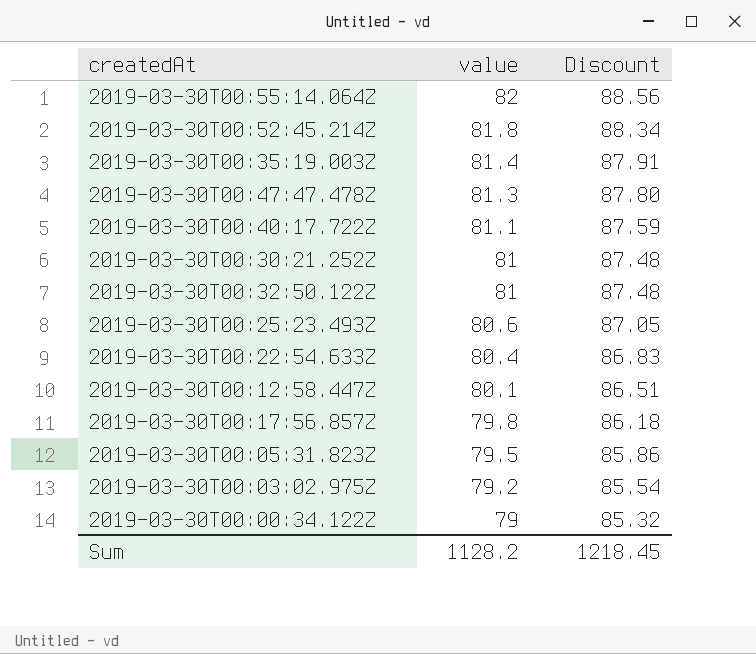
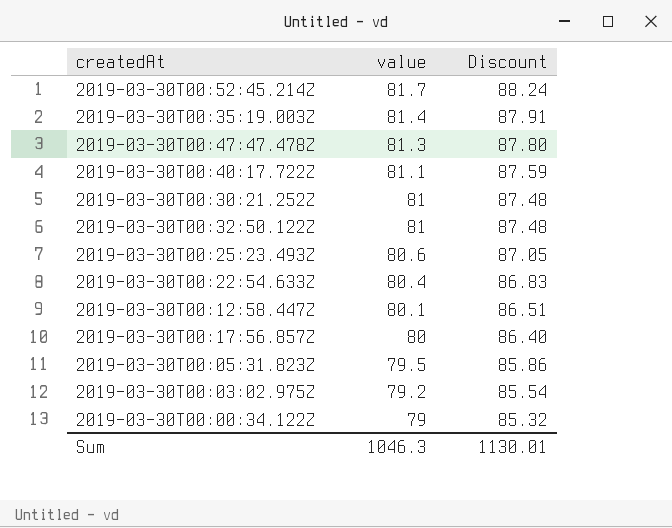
row 2019-03-30T00:55:14.064Z: 82 | 88.56 -> none
2019-03-30T00:52:45.214Z | value: 81.8 -> 81.7
2019-03-30T00:52:45.214Z | Discount: 88.34 -> 88.24
2019-03-30T00:17:56.857Z | value: 79.8 -> 80
2019-03-30T00:17:56.857Z | Discount: 86.18 -> 86.40
Sum | value: 1128.2 -> 1046.3
Sum | Discount: 1218.45 -> 1130.01

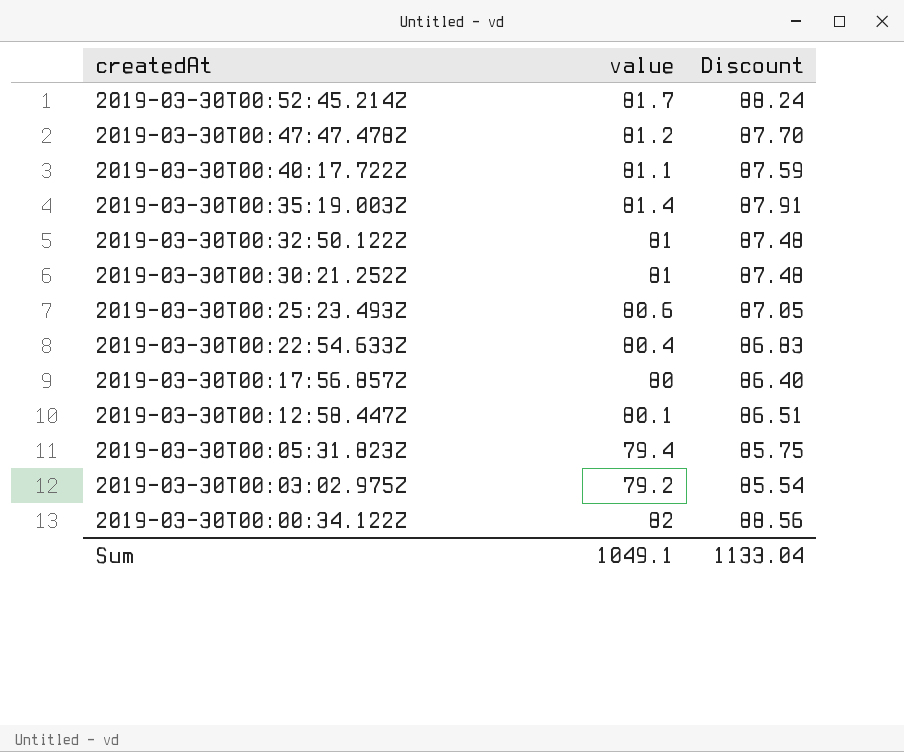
row order: value descending -> createdAt descending
2019-03-30T00:47:47.478Z | value: 81.3 -> 81.2
2019-03-30T00:47:47.478Z | Discount: 87.80 -> 87.70
2019-03-30T00:05:31.823Z | value: 79.5 -> 79.4
2019-03-30T00:05:31.823Z | Discount: 85.86 -> 85.75
2019-03-30T00:00:34.122Z | value: 79 -> 82
2019-03-30T00:00:34.122Z | Discount: 85.32 -> 88.56
Sum | value: 1046.3 -> 1049.1
Sum | Discount: 1130.01 -> 1133.04

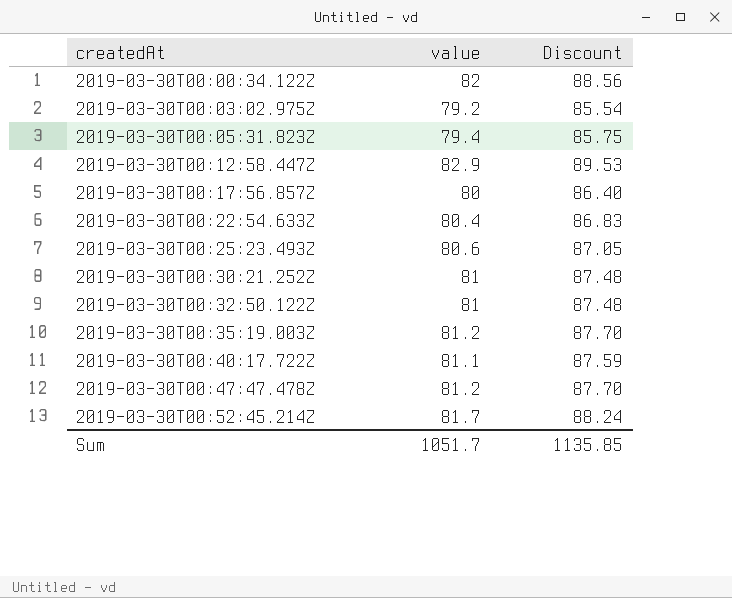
row order: createdAt descending -> createdAt ascending
2019-03-30T00:12:58.447Z | value: 80.1 -> 82.9
2019-03-30T00:12:58.447Z | Discount: 86.51 -> 89.53
2019-03-30T00:35:19.003Z | value: 81.4 -> 81.2
2019-03-30T00:35:19.003Z | Discount: 87.91 -> 87.70
Sum | value: 1049.1 -> 1051.7
Sum | Discount: 1133.04 -> 1135.85

